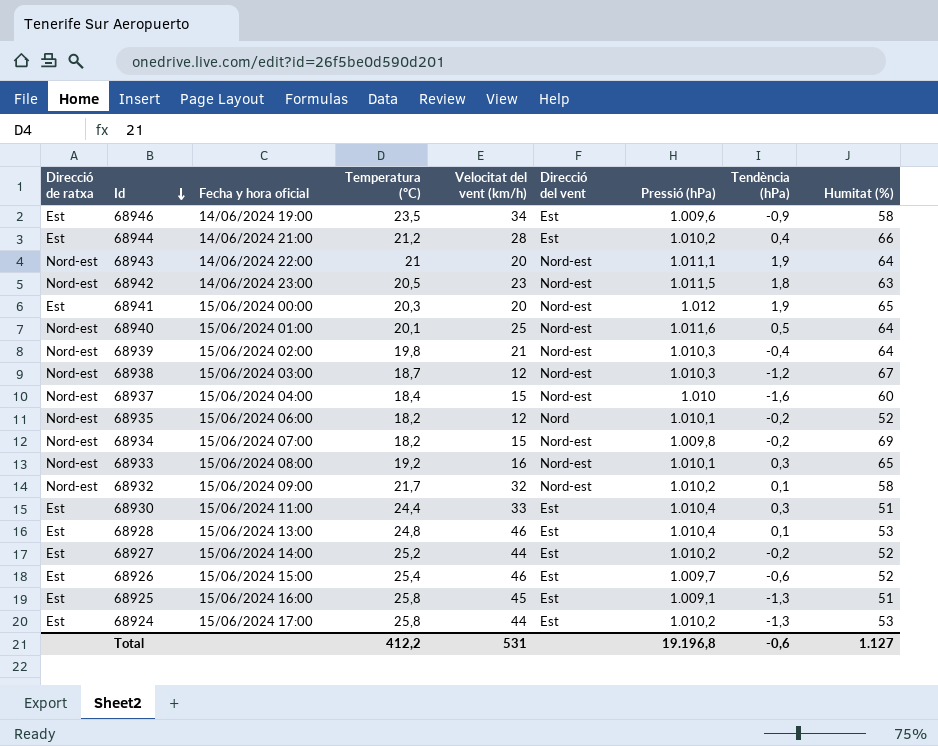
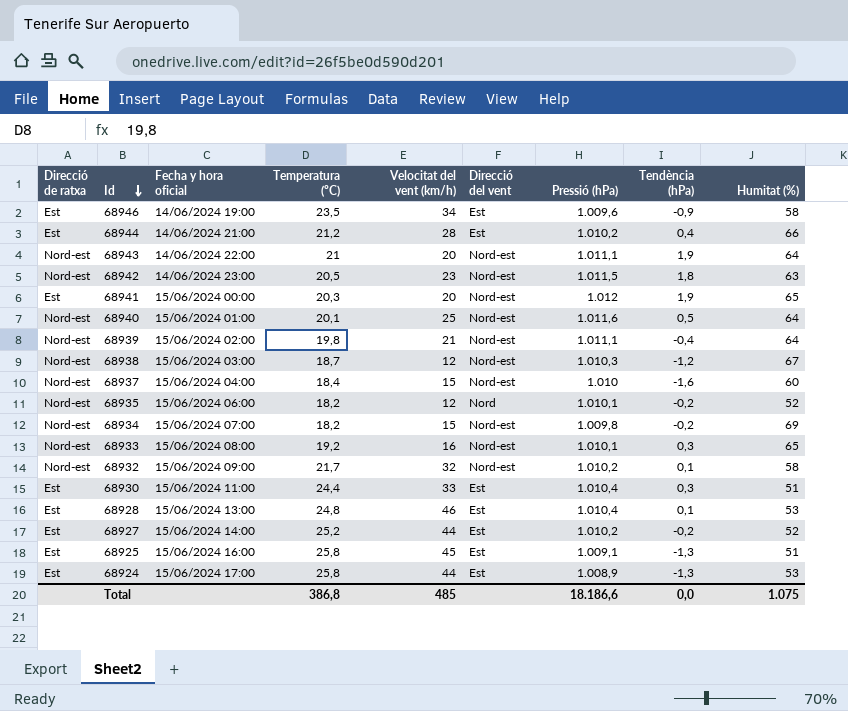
row 68926: Est | 15/06/2024 15:00 | 25,4 | 46 | Est | 1.009,7 | -0,6 | 52 -> none
68939 | Pressió (hPa): 1.010,3 -> 1.011,1
68924 | Pressió (hPa): 1.010,2 -> 1.008,9
Total | Temperatura (ºC): 412,2 -> 386,8
Total | Velocitat del vent (km/h): 531 -> 485
Total | Pressió (hPa): 19.196,8 -> 18.186,6
Total | Tendència (hPa): -0,6 -> 0,0
Total | Humitat (%): 1.127 -> 1.075

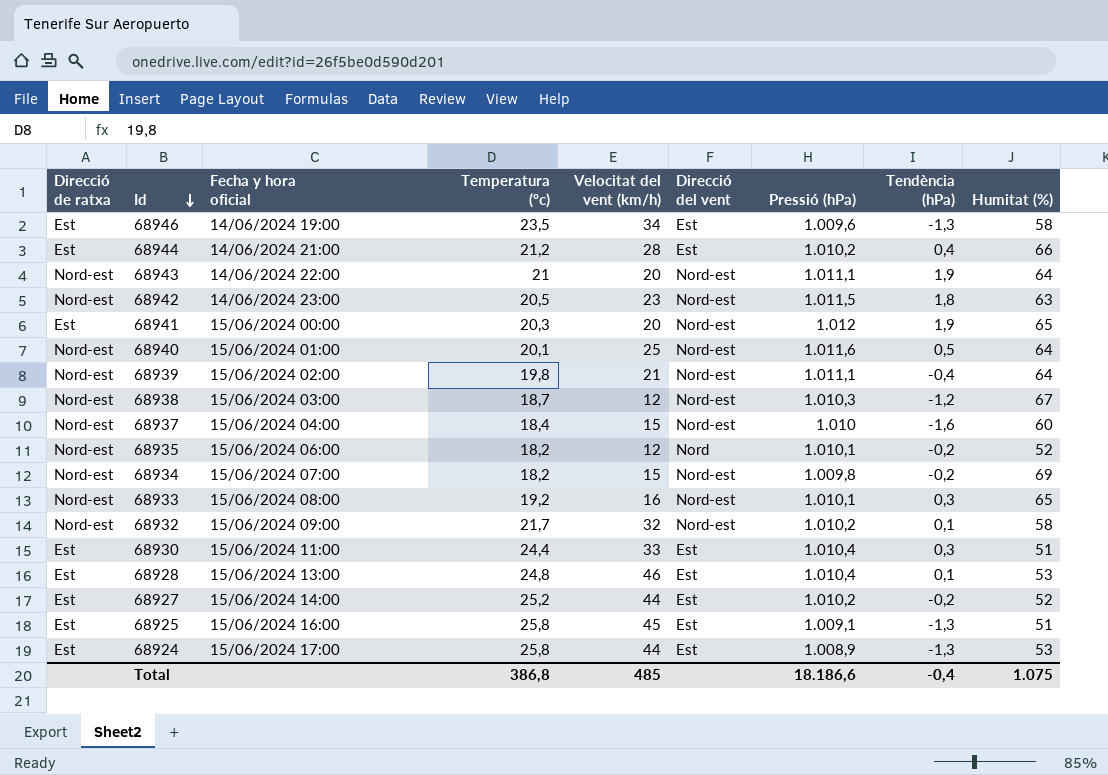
column name: Temperatura (ºC) -> Temperatura (ºc)
68946 | Tendència (hPa): -0,9 -> -1,3
Total | Tendència (hPa): 0,0 -> -0,4

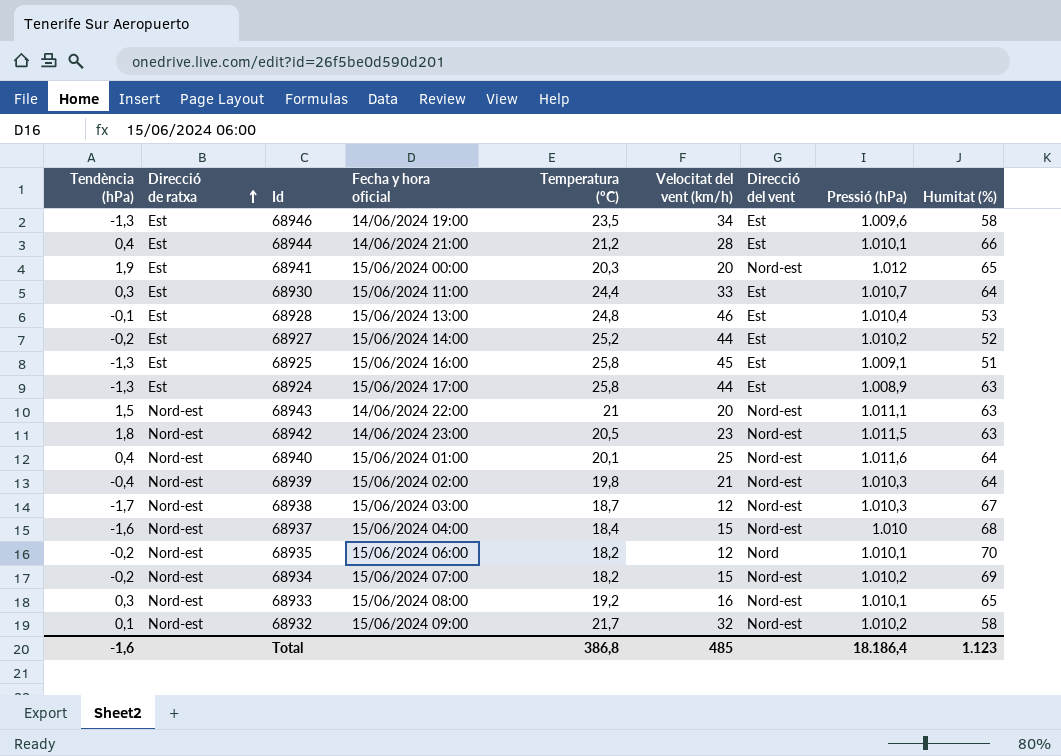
row order: Id descending -> Direcció de ratxa ascending
column Tendència (hPa) | position: 8 -> 1
column name: Temperatura (ºc) -> Temperatura (ºC)
68944 | Pressió (hPa): 1.010,2 -> 1.010,1
68930 | Pressió (hPa): 1.010,4 -> 1.010,7
68930 | Humitat (%): 51 -> 64
68928 | Tendència (hPa): 0,1 -> -0,1
68924 | Humitat (%): 53 -> 63
68943 | Tendència (hPa): 1,9 -> 1,5
68943 | Humitat (%): 64 -> 63
68940 | Tendència (hPa): 0,5 -> 0,4
68939 | Pressió (hPa): 1.011,1 -> 1.010,3
68938 | Tendència (hPa): -1,2 -> -1,7
68937 | Humitat (%): 60 -> 68
68935 | Humitat (%): 52 -> 70
68934 | Pressió (hPa): 1.009,8 -> 1.010,2
Total | Tendència (hPa): -0,4 -> -1,6
Total | Pressió (hPa): 18.186,6 -> 18.186,4
Total | Humitat (%): 1.075 -> 1.123

